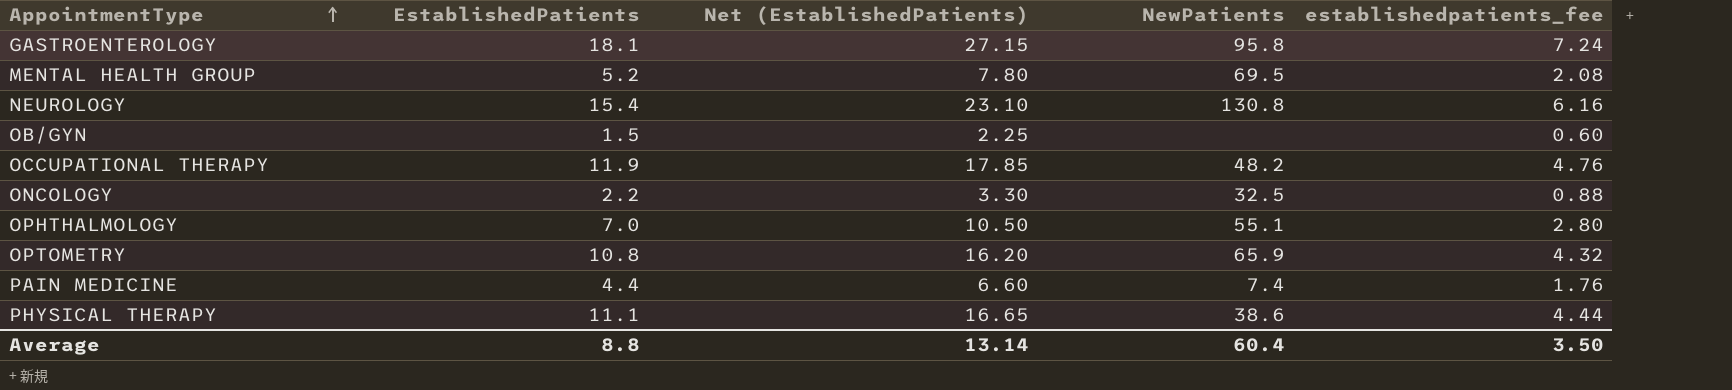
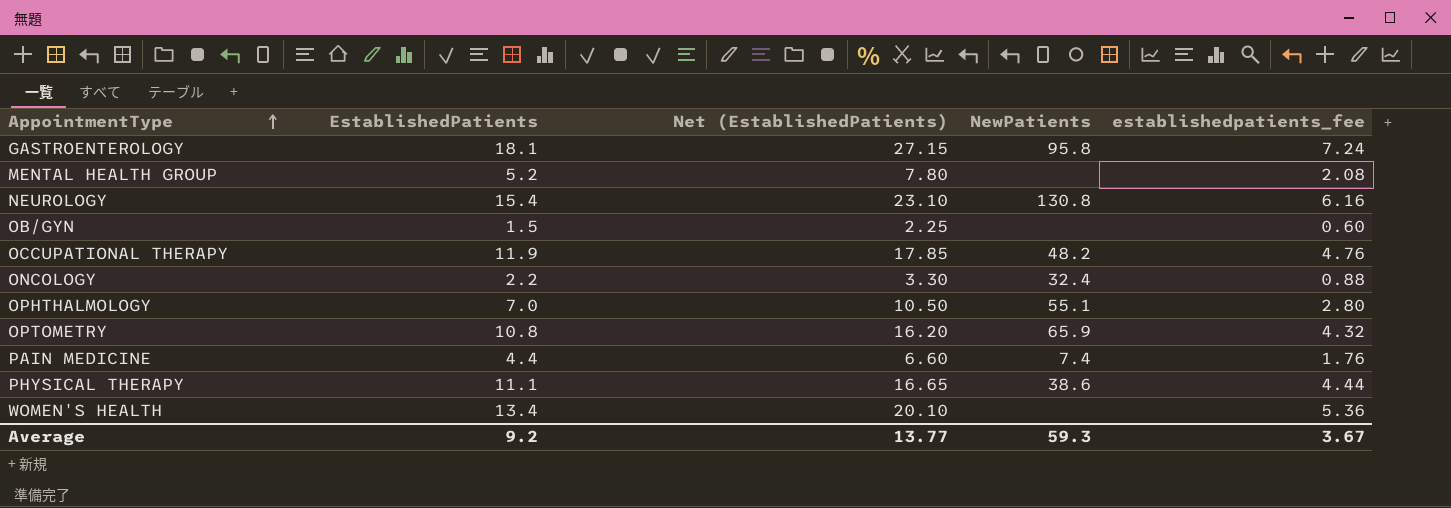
MENTAL HEALTH GROUP | NewPatients: 69.5 -> none
ONCOLOGY | NewPatients: 32.5 -> 32.4
row WOMEN'S HEALTH: none -> 13.4 | 20.10 | none | 5.36
Average | EstablishedPatients: 8.8 -> 9.2
Average | Net (EstablishedPatients): 13.14 -> 13.77
Average | NewPatients: 60.4 -> 59.3
Average | establishedpatients_fee: 3.50 -> 3.67

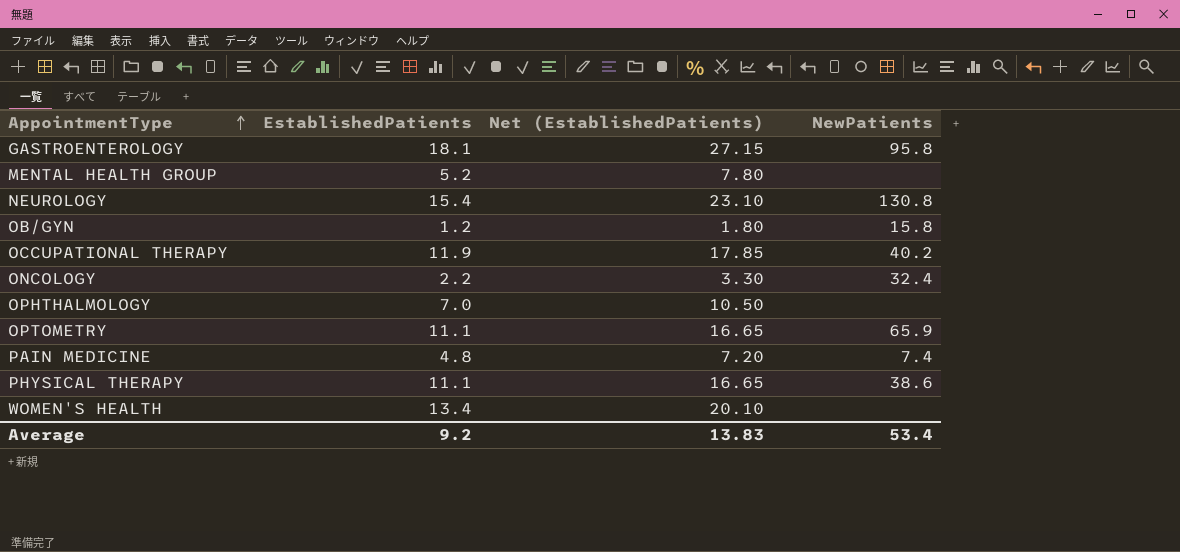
column establishedpatients_fee | formula: [EstablishedPatients] * 0.4 -> none
OB/GYN | EstablishedPatients: 1.5 -> 1.2
OB/GYN | Net (EstablishedPatients): 2.25 -> 1.80
OB/GYN | NewPatients: none -> 15.8
OCCUPATIONAL THERAPY | NewPatients: 48.2 -> 40.2
OPHTHALMOLOGY | NewPatients: 55.1 -> none
OPTOMETRY | EstablishedPatients: 10.8 -> 11.1
OPTOMETRY | Net (EstablishedPatients): 16.20 -> 16.65
PAIN MEDICINE | EstablishedPatients: 4.4 -> 4.8
PAIN MEDICINE | Net (EstablishedPatients): 6.60 -> 7.20
Average | Net (EstablishedPatients): 13.77 -> 13.83
Average | NewPatients: 59.3 -> 53.4

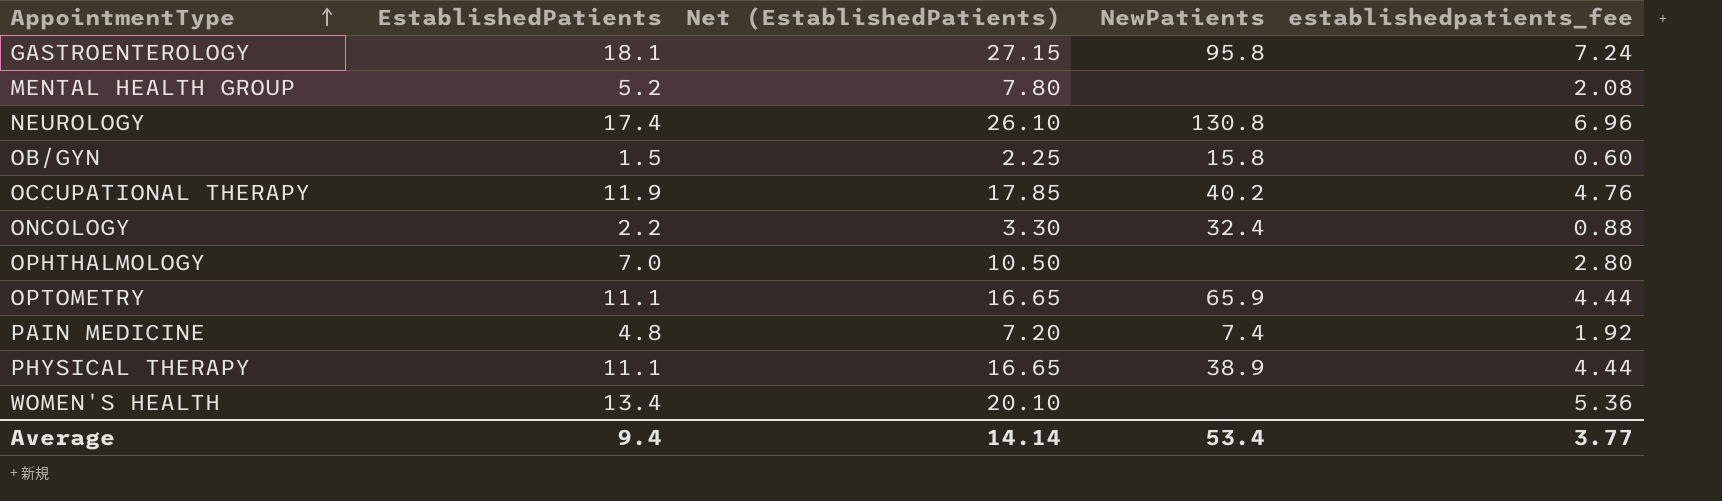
column establishedpatients_fee | formula: none -> [EstablishedPatients] * 0.4
NEUROLOGY | EstablishedPatients: 15.4 -> 17.4
NEUROLOGY | Net (EstablishedPatients): 23.10 -> 26.10
OB/GYN | EstablishedPatients: 1.2 -> 1.5
OB/GYN | Net (EstablishedPatients): 1.80 -> 2.25
PHYSICAL THERAPY | NewPatients: 38.6 -> 38.9
Average | EstablishedPatients: 9.2 -> 9.4
Average | Net (EstablishedPatients): 13.83 -> 14.14

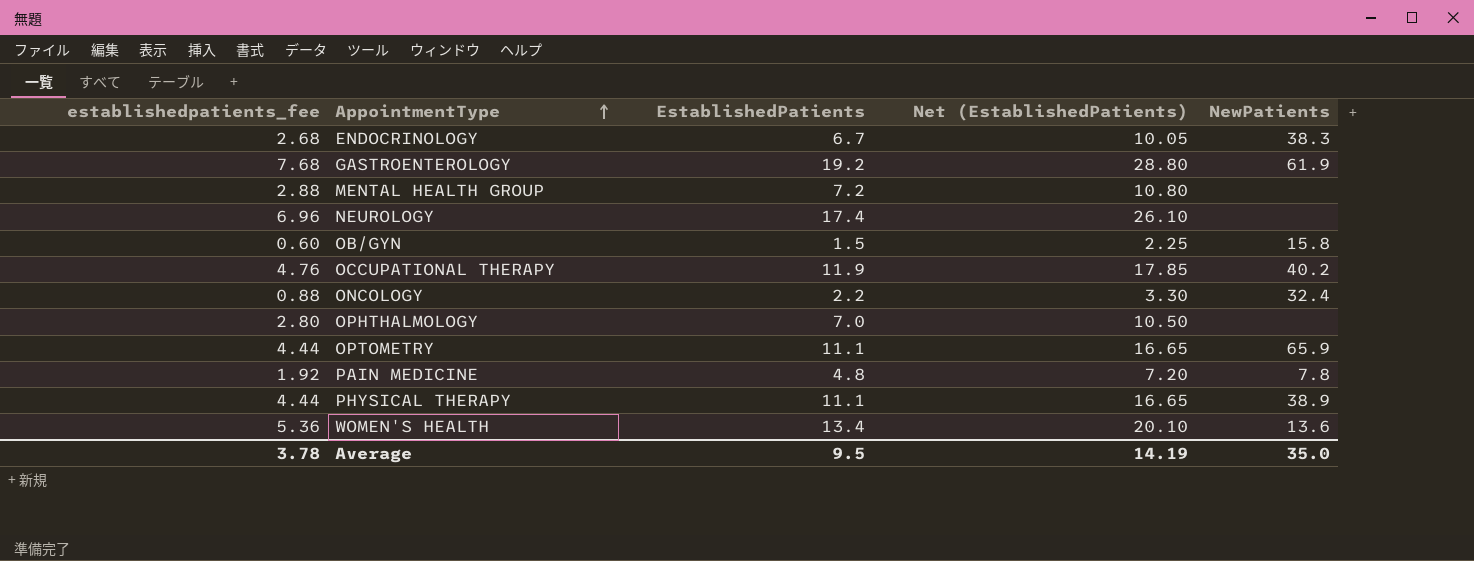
column establishedpatients_fee | position: 5 -> 1
row ENDOCRINOLOGY: none -> 2.68 | 6.7 | 10.05 | 38.3
GASTROENTEROLOGY | establishedpatients_fee: 7.24 -> 7.68
GASTROENTEROLOGY | EstablishedPatients: 18.1 -> 19.2
GASTROENTEROLOGY | Net (EstablishedPatients): 27.15 -> 28.80
GASTROENTEROLOGY | NewPatients: 95.8 -> 61.9
MENTAL HEALTH GROUP | establishedpatients_fee: 2.08 -> 2.88
MENTAL HEALTH GROUP | EstablishedPatients: 5.2 -> 7.2
MENTAL HEALTH GROUP | Net (EstablishedPatients): 7.80 -> 10.80
NEUROLOGY | NewPatients: 130.8 -> none
PAIN MEDICINE | NewPatients: 7.4 -> 7.8
WOMEN'S HEALTH | NewPatients: none -> 13.6
Average | establishedpatients_fee: 3.77 -> 3.78
Average | EstablishedPatients: 9.4 -> 9.5
Average | Net (EstablishedPatients): 14.14 -> 14.19
Average | NewPatients: 53.4 -> 35.0

